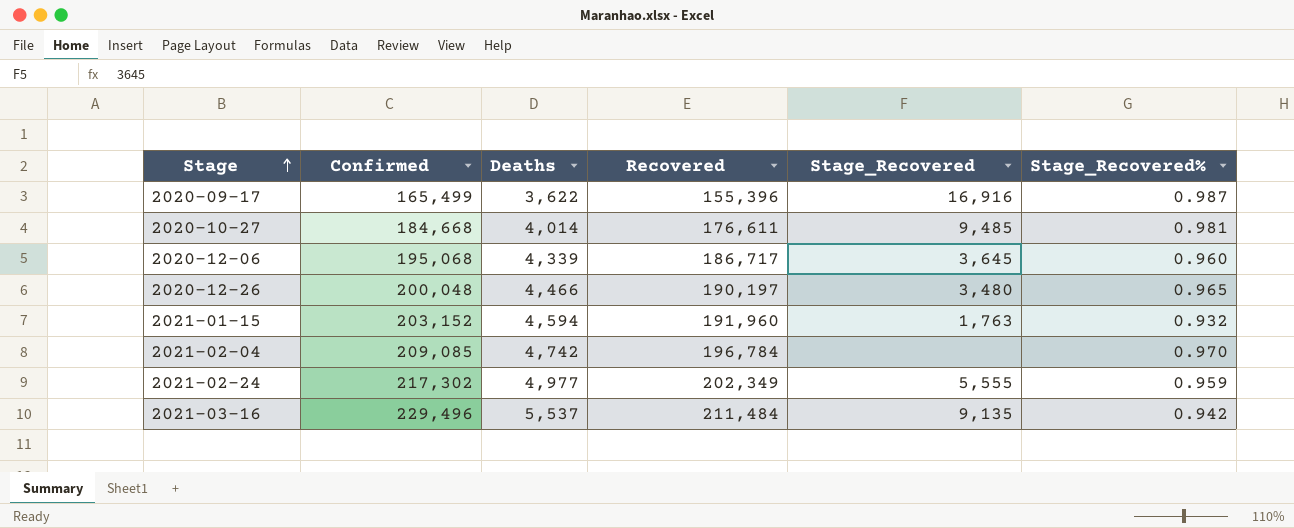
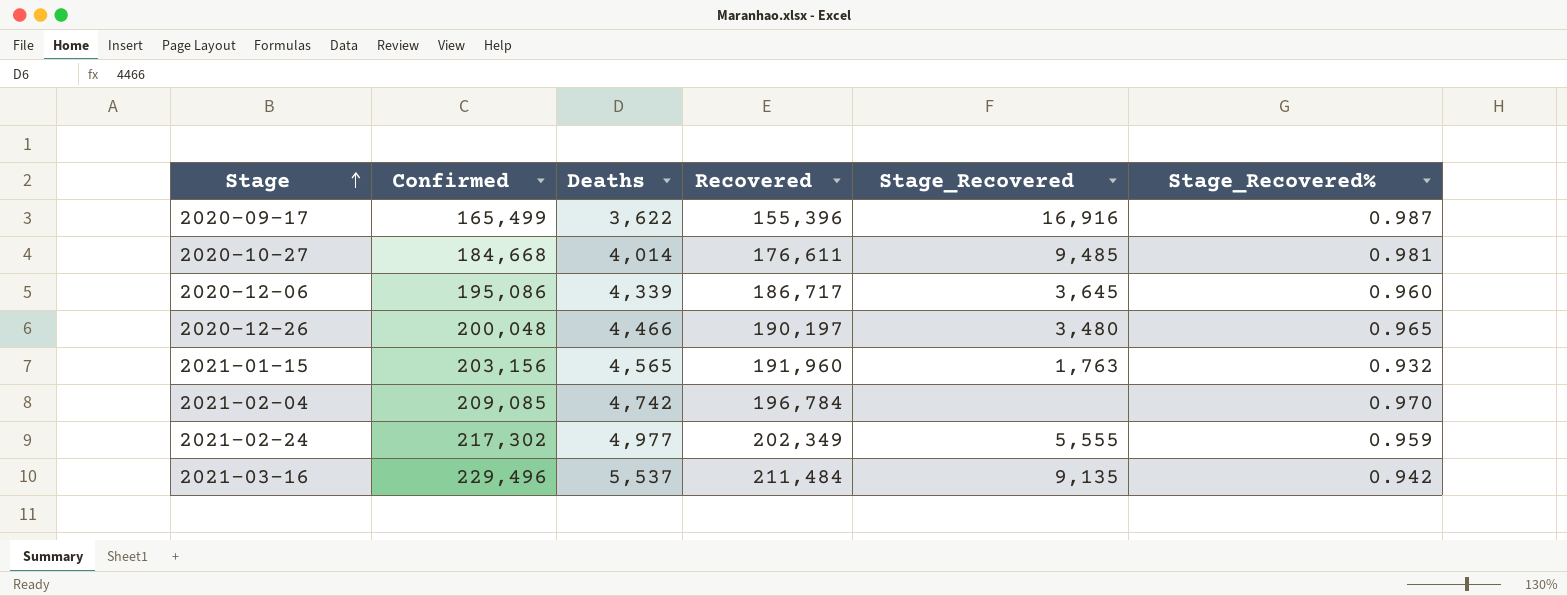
2020-12-06 | Confirmed: 195,068 -> 195,086
2021-01-15 | Confirmed: 203,152 -> 203,156
2021-01-15 | Deaths: 4,594 -> 4,565

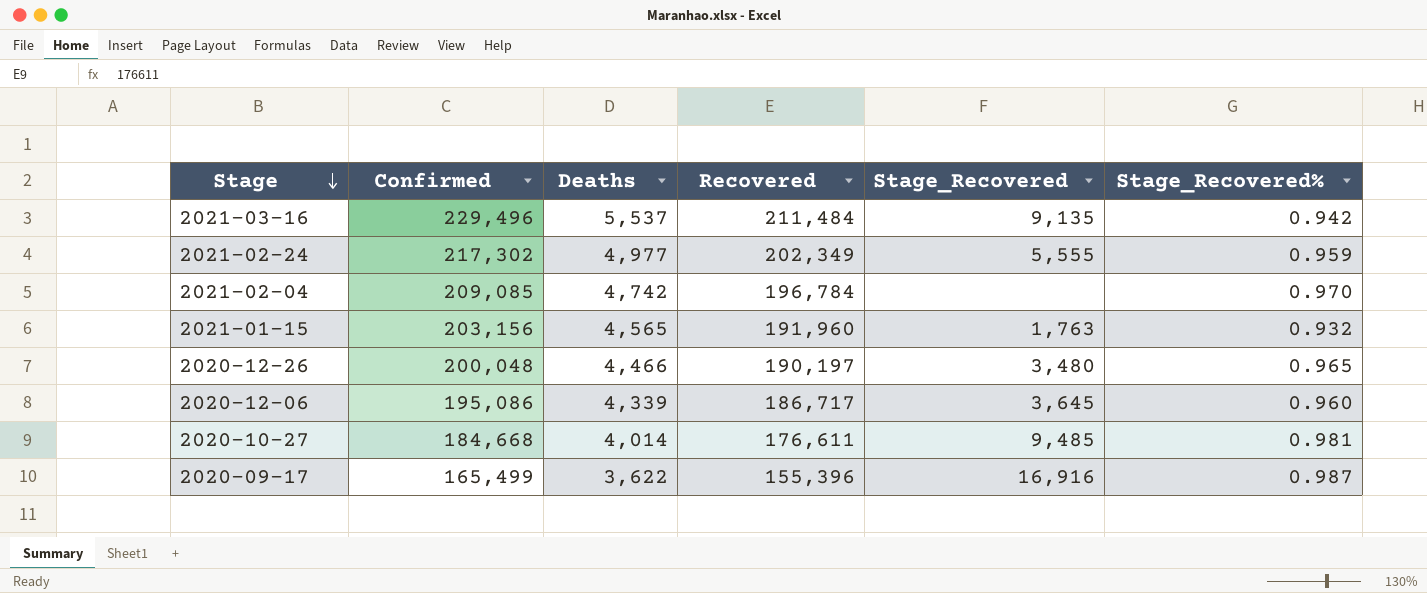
row order: Stage ascending -> Stage descending

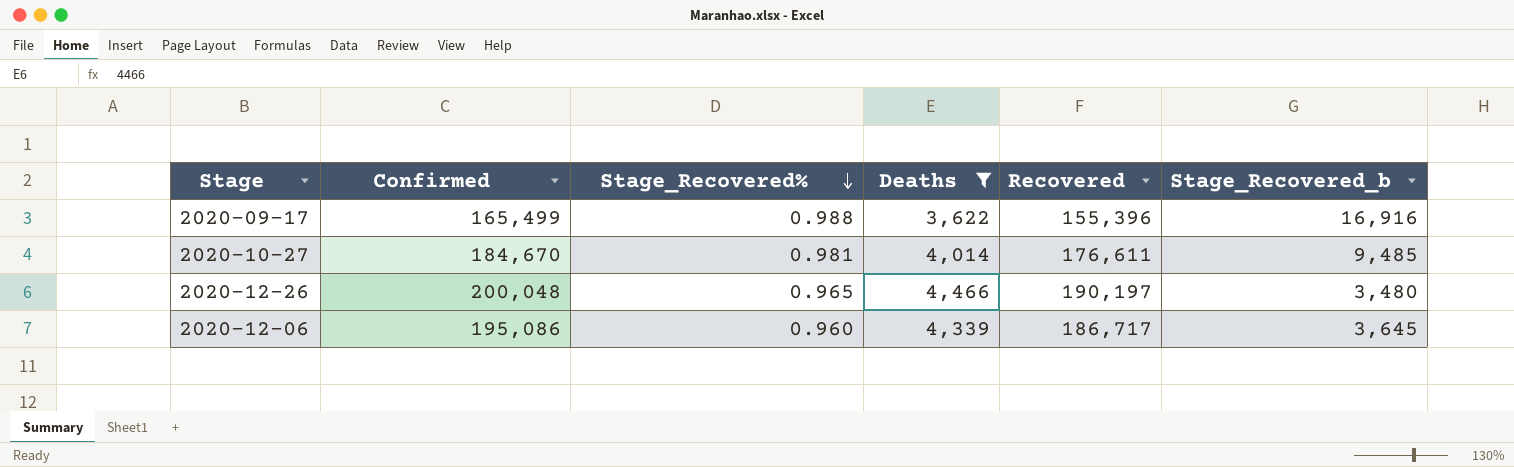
filter: none -> Deaths <= 4,466
row order: Stage descending -> Stage_Recovered% descending
column Stage_Recovered% | position: 6 -> 3
column name: Stage_Recovered -> Stage_Recovered_b
2020-09-17 | Stage_Recovered%: 0.987 -> 0.988
2020-10-27 | Confirmed: 184,668 -> 184,670

